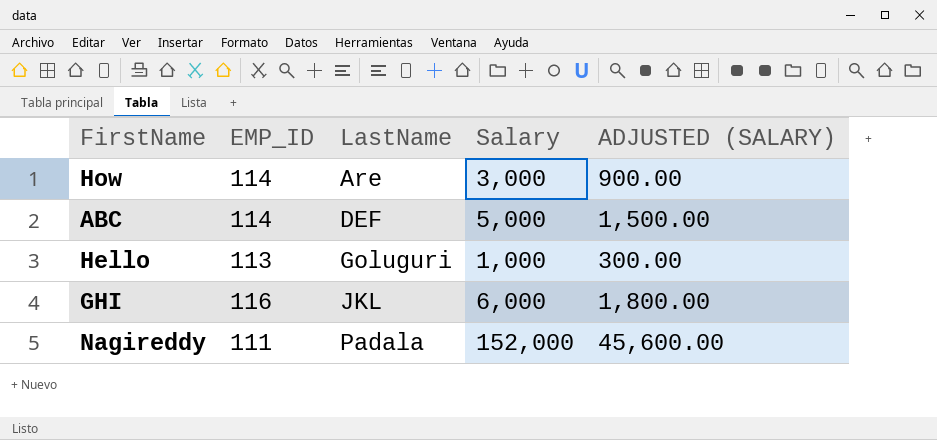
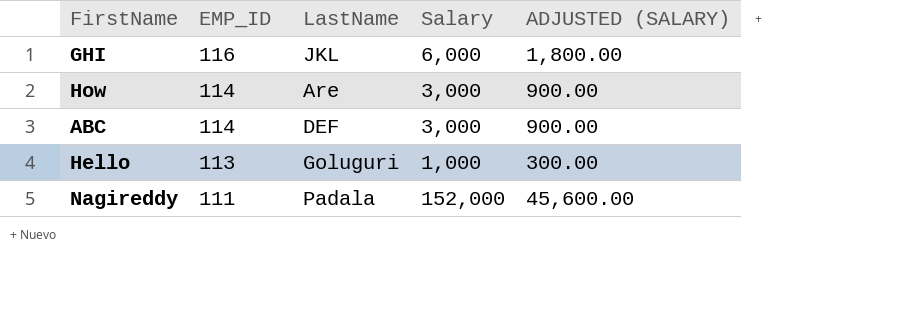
row order: LastName ascending -> EMP_ID descending
ABC | Salary: 5,000 -> 3,000
ABC | ADJUSTED (SALARY): 1,500.00 -> 900.00

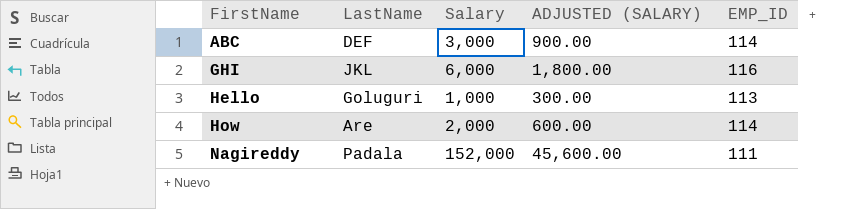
row order: EMP_ID descending -> FirstName ascending
column EMP_ID | position: 2 -> 5
How | Salary: 3,000 -> 2,000
How | ADJUSTED (SALARY): 900.00 -> 600.00

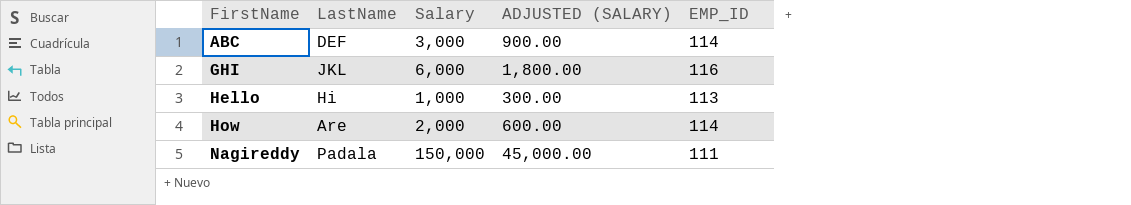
Hello | LastName: Goluguri -> Hi
Nagireddy | Salary: 152,000 -> 150,000
Nagireddy | ADJUSTED (SALARY): 45,600.00 -> 45,000.00

